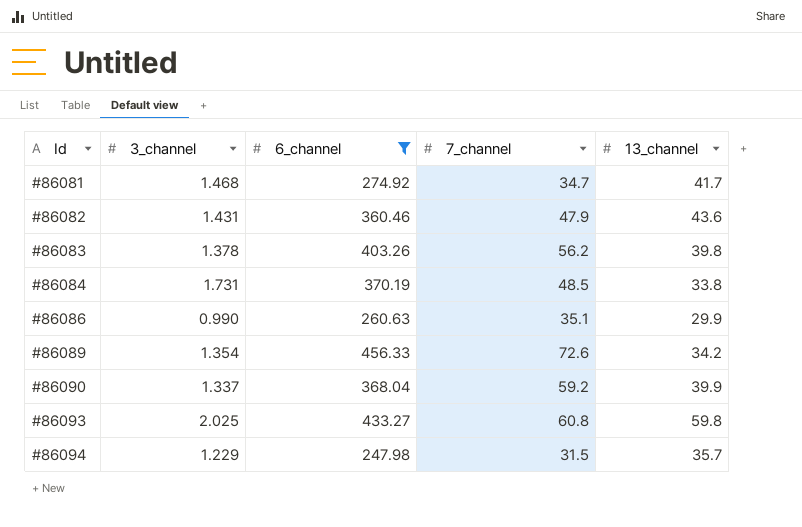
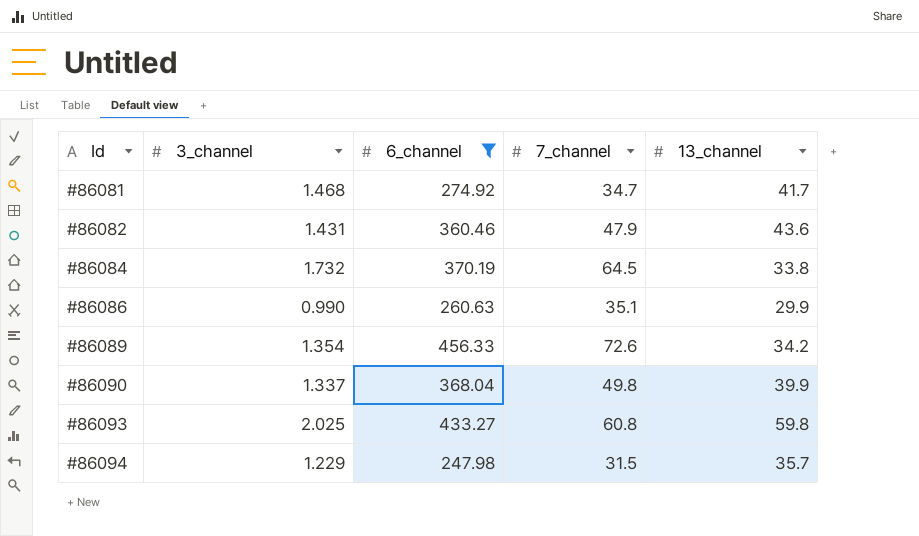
row #86083: 1.378 | 403.26 | 56.2 | 39.8 -> none
#86084 | 3_channel: 1.731 -> 1.732
#86084 | 7_channel: 48.5 -> 64.5
#86090 | 7_channel: 59.2 -> 49.8

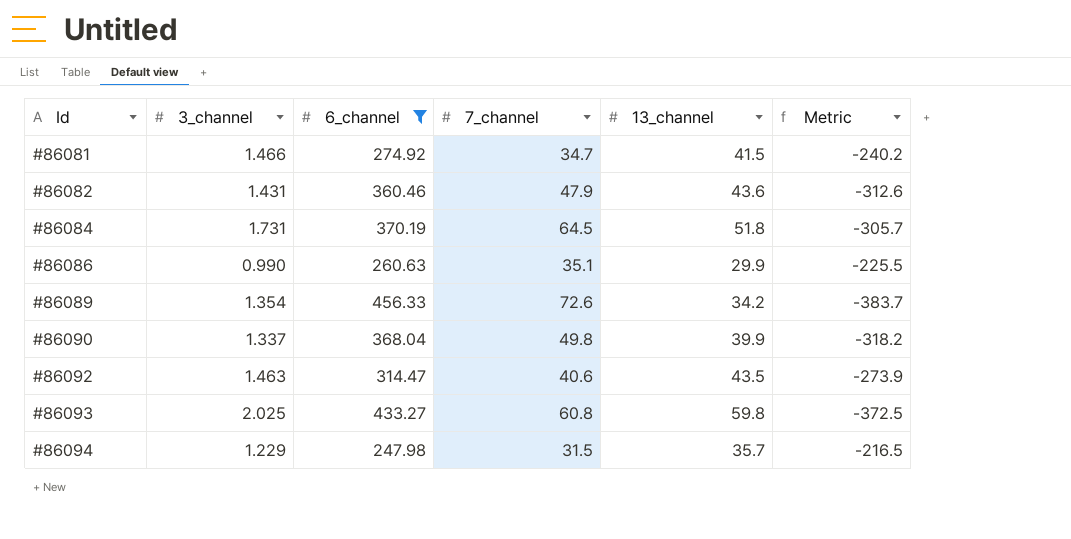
column Metric | formula: none -> [7_channel] - [6_channel]
#86081 | 3_channel: 1.468 -> 1.466
#86081 | 13_channel: 41.7 -> 41.5
#86084 | 3_channel: 1.732 -> 1.731
#86084 | 13_channel: 33.8 -> 51.8
row #86092: none -> 1.463 | 314.47 | 40.6 | 43.5 | -273.9

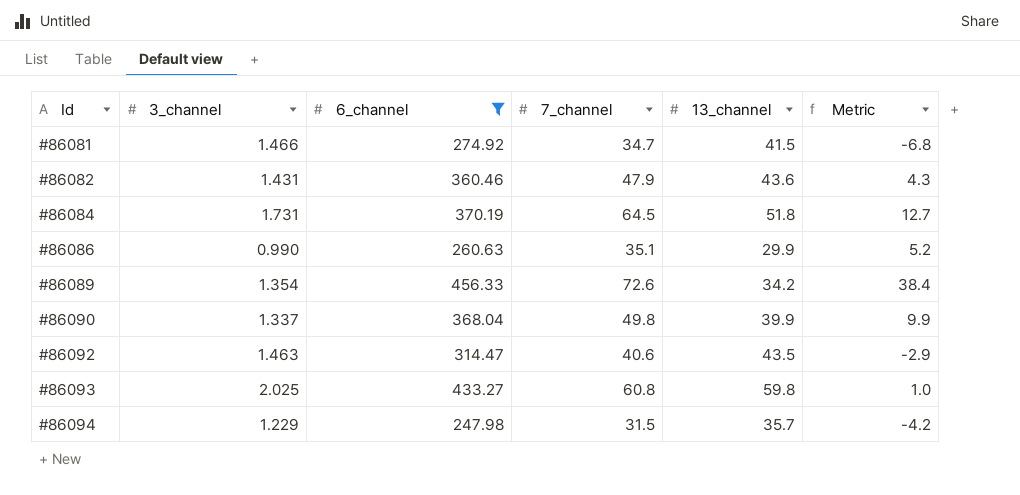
column Metric | formula: [7_channel] - [6_channel] -> [7_channel] - [13_channel]

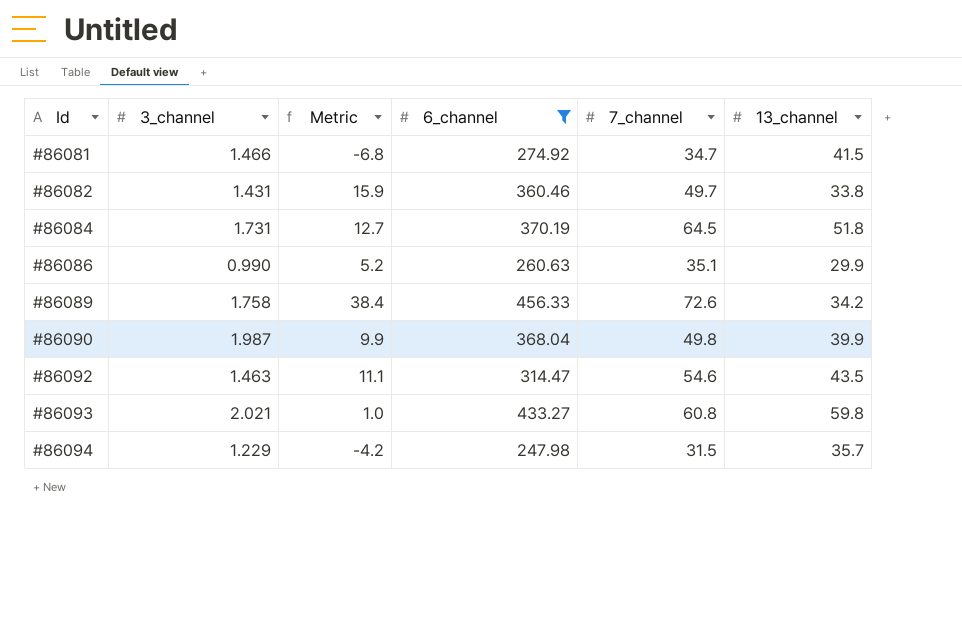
column Metric | position: 6 -> 3
#86082 | Metric: 4.3 -> 15.9
#86082 | 7_channel: 47.9 -> 49.7
#86082 | 13_channel: 43.6 -> 33.8
#86089 | 3_channel: 1.354 -> 1.758
#86090 | 3_channel: 1.337 -> 1.987
#86092 | Metric: -2.9 -> 11.1
#86092 | 7_channel: 40.6 -> 54.6
#86093 | 3_channel: 2.025 -> 2.021

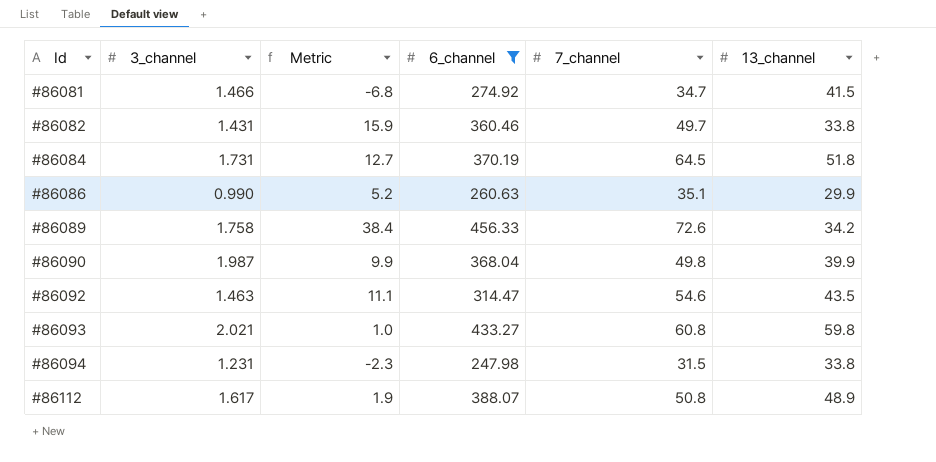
#86094 | 3_channel: 1.229 -> 1.231
#86094 | Metric: -4.2 -> -2.3
#86094 | 13_channel: 35.7 -> 33.8
row #86112: none -> 1.617 | 1.9 | 388.07 | 50.8 | 48.9

